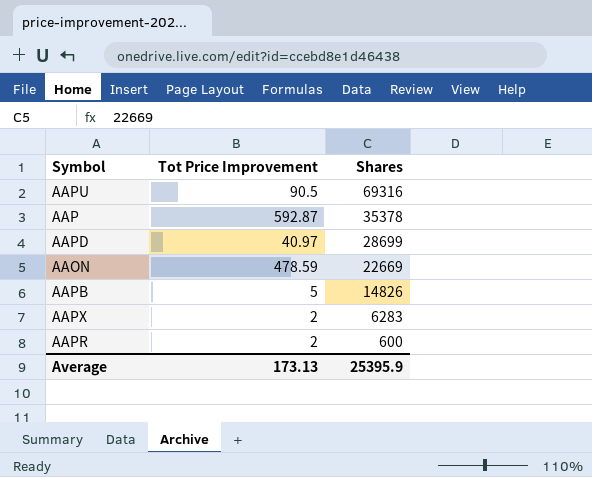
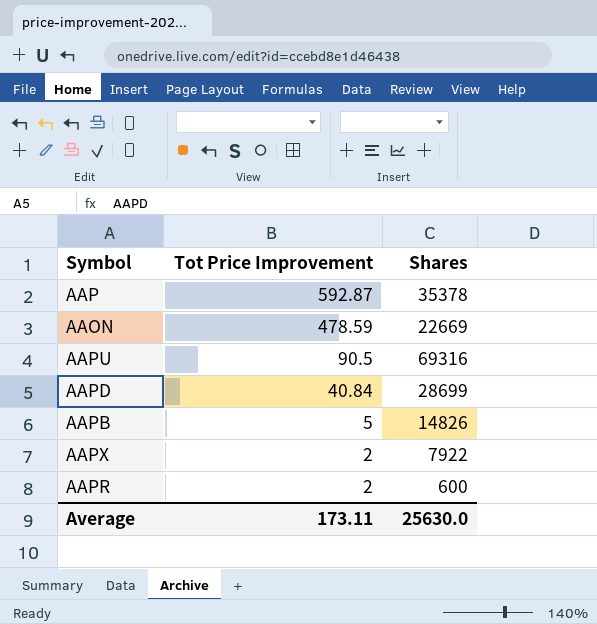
row order: Shares descending -> Tot Price Improvement descending
AAPD | Tot Price Improvement: 40.97 -> 40.84
AAPX | Shares: 6283 -> 7922
Average | Tot Price Improvement: 173.13 -> 173.11
Average | Shares: 25395.9 -> 25630.0

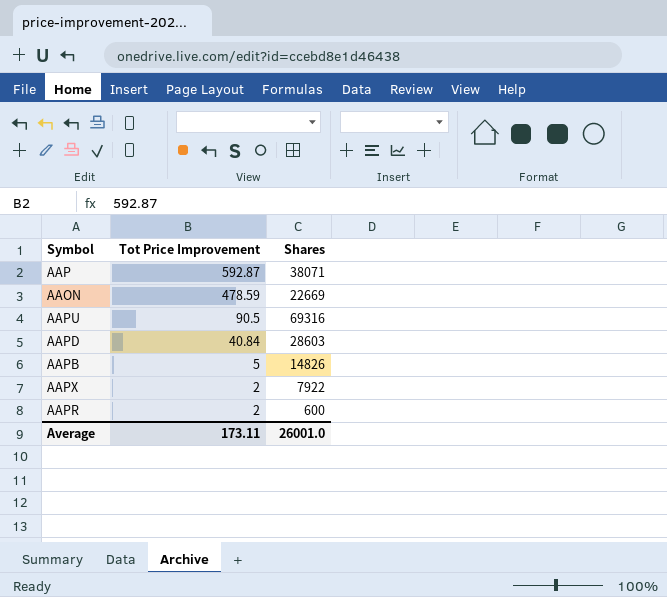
AAP | Shares: 35378 -> 38071
AAPD | Shares: 28699 -> 28603
Average | Shares: 25630.0 -> 26001.0

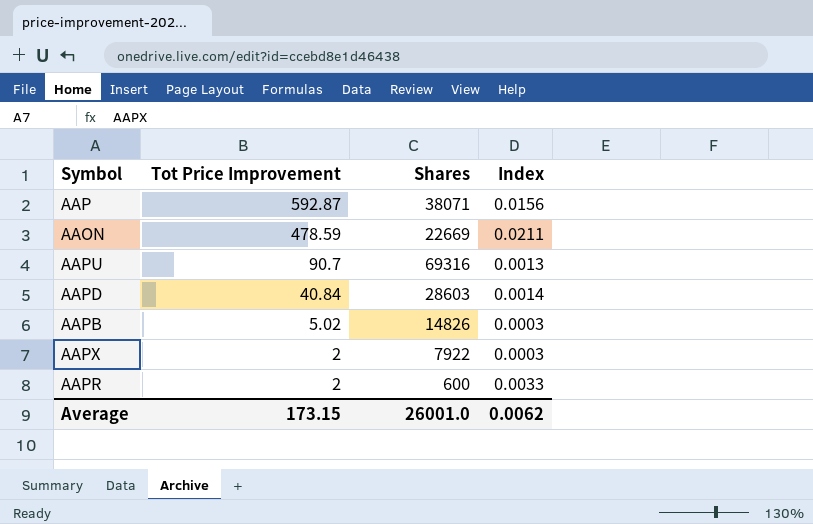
column Index | formula: none -> [Tot Price Improvement] / [Shares]
AAPU | Tot Price Improvement: 90.5 -> 90.7
AAPB | Tot Price Improvement: 5 -> 5.02
Average | Tot Price Improvement: 173.11 -> 173.15

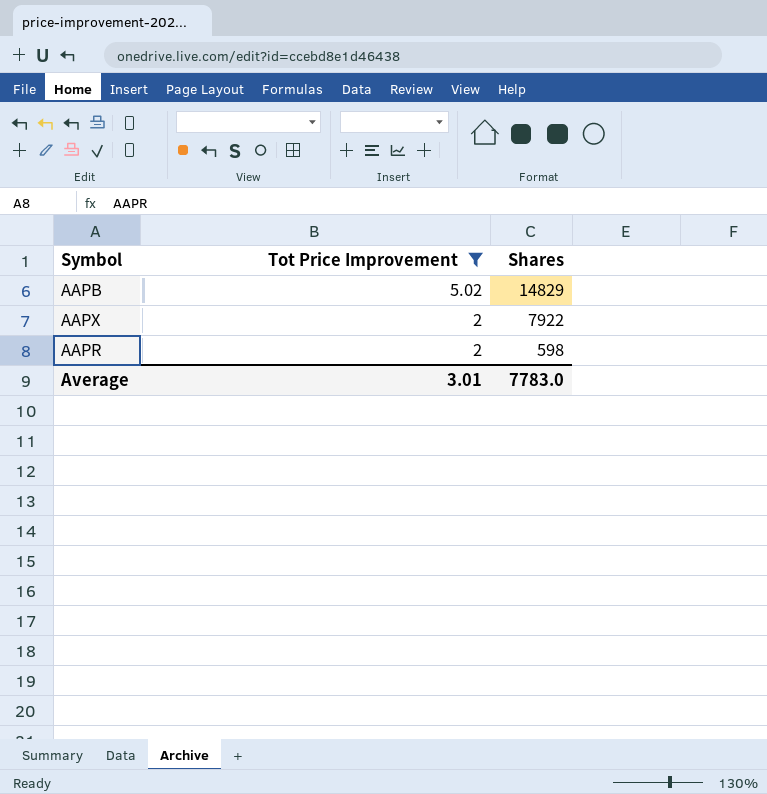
filter: none -> Tot Price Improvement <= 5.02
column Index | formula: [Tot Price Improvement] / [Shares] -> none
AAPB | Shares: 14826 -> 14829
AAPR | Shares: 600 -> 598
Average | Tot Price Improvement: 173.15 -> 3.01
Average | Shares: 26001.0 -> 7783.0

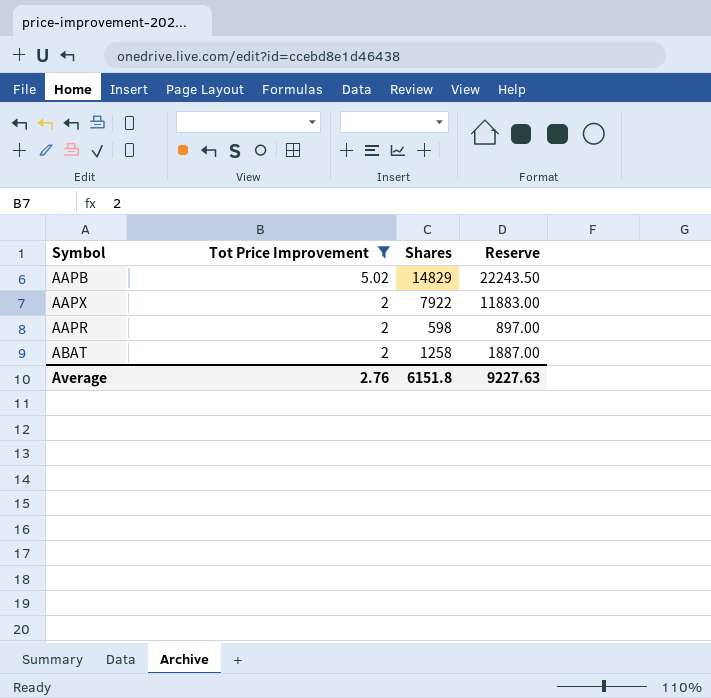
column Reserve | formula: none -> [Shares] * 1.5
row ABAT: none -> 2 | 1258 | 1887.00
Average | Tot Price Improvement: 3.01 -> 2.76
Average | Shares: 7783.0 -> 6151.8

